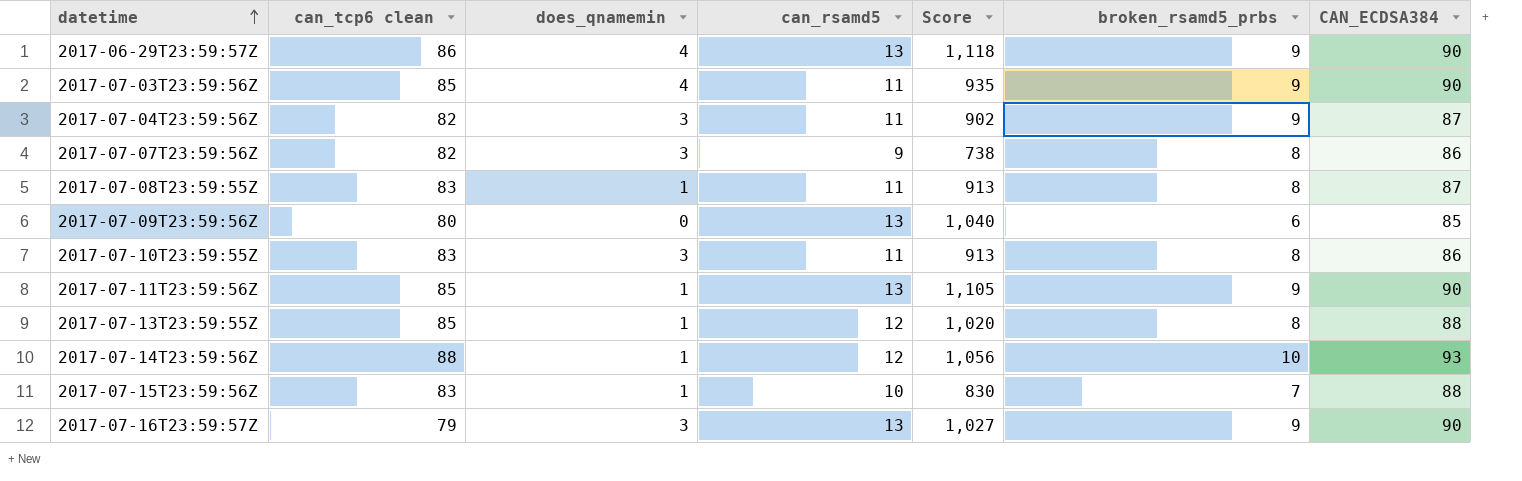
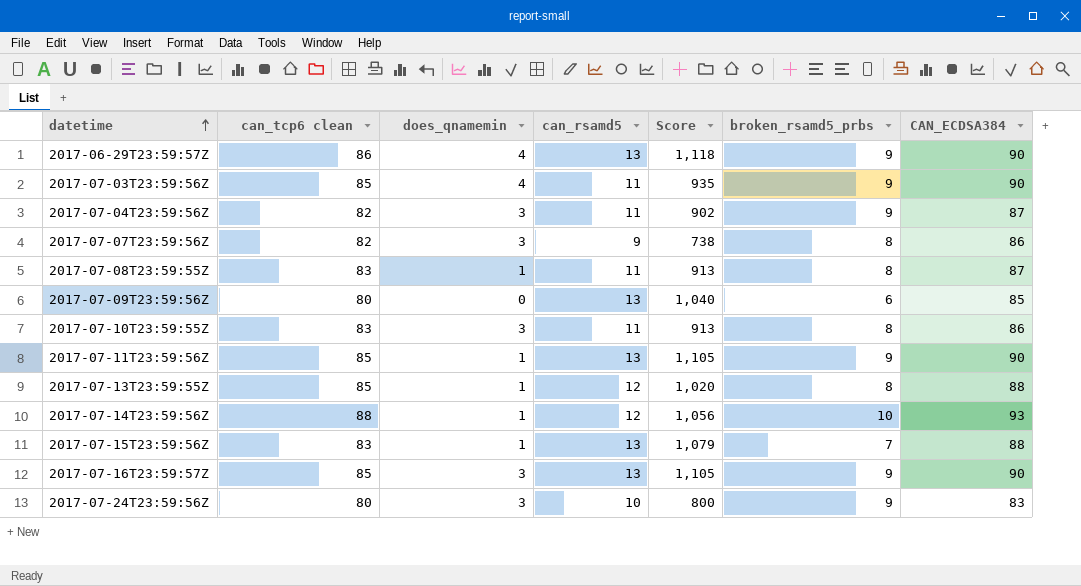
2017-07-15T23:59:56Z | can_rsamd5: 10 -> 13
2017-07-15T23:59:56Z | Score: 830 -> 1,079
2017-07-16T23:59:57Z | can_tcp6 clean: 79 -> 85
2017-07-16T23:59:57Z | Score: 1,027 -> 1,105
row 2017-07-24T23:59:56Z: none -> 80 | 3 | 10 | 800 | 9 | 83

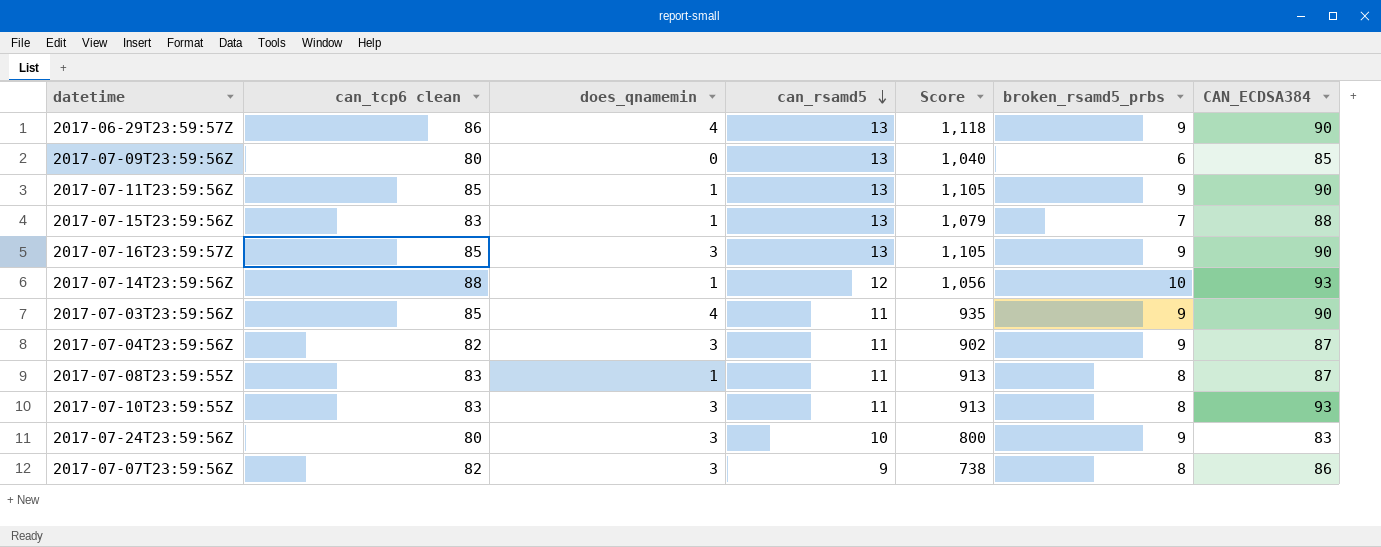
row order: datetime ascending -> can_rsamd5 descending
row 2017-07-13T23:59:55Z: 85 | 1 | 12 | 1,020 | 8 | 88 -> none
2017-07-10T23:59:55Z | CAN_ECDSA384: 86 -> 93

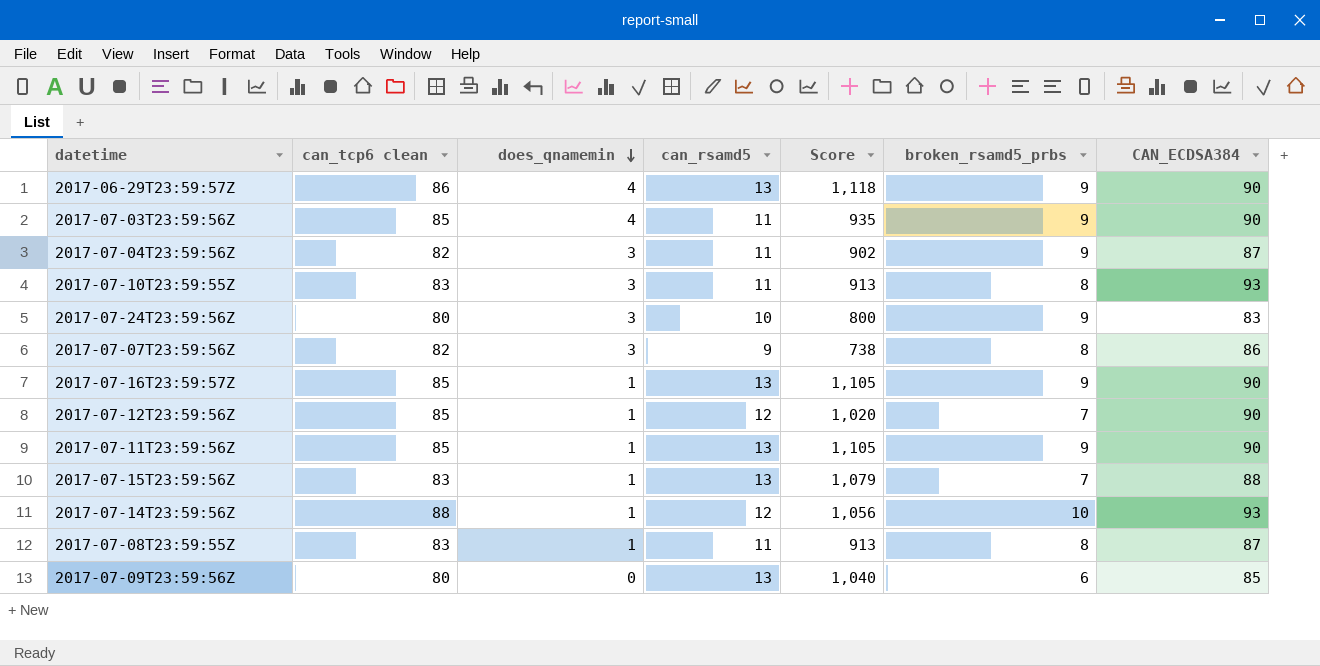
row order: can_rsamd5 descending -> does_qnamemin descending
2017-07-16T23:59:57Z | does_qnamemin: 3 -> 1
row 2017-07-12T23:59:56Z: none -> 85 | 1 | 12 | 1,020 | 7 | 90

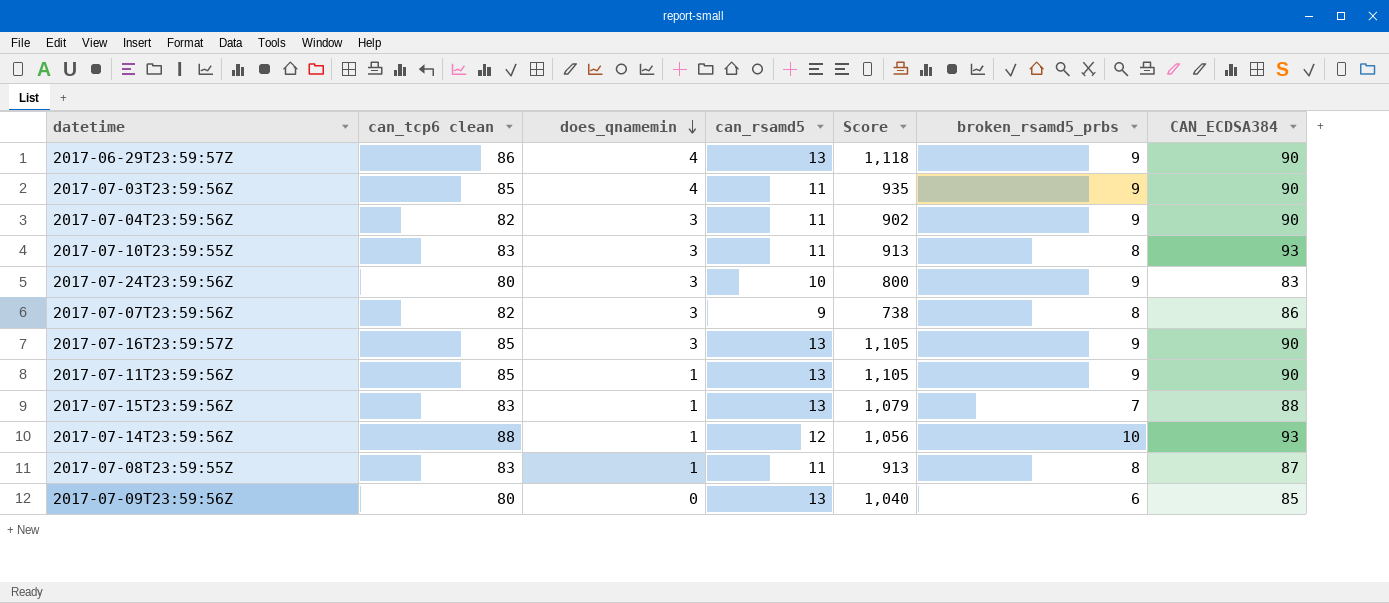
row 2017-07-12T23:59:56Z: 85 | 1 | 12 | 1,020 | 7 | 90 -> none
2017-07-04T23:59:56Z | CAN_ECDSA384: 87 -> 90
2017-07-16T23:59:57Z | does_qnamemin: 1 -> 3

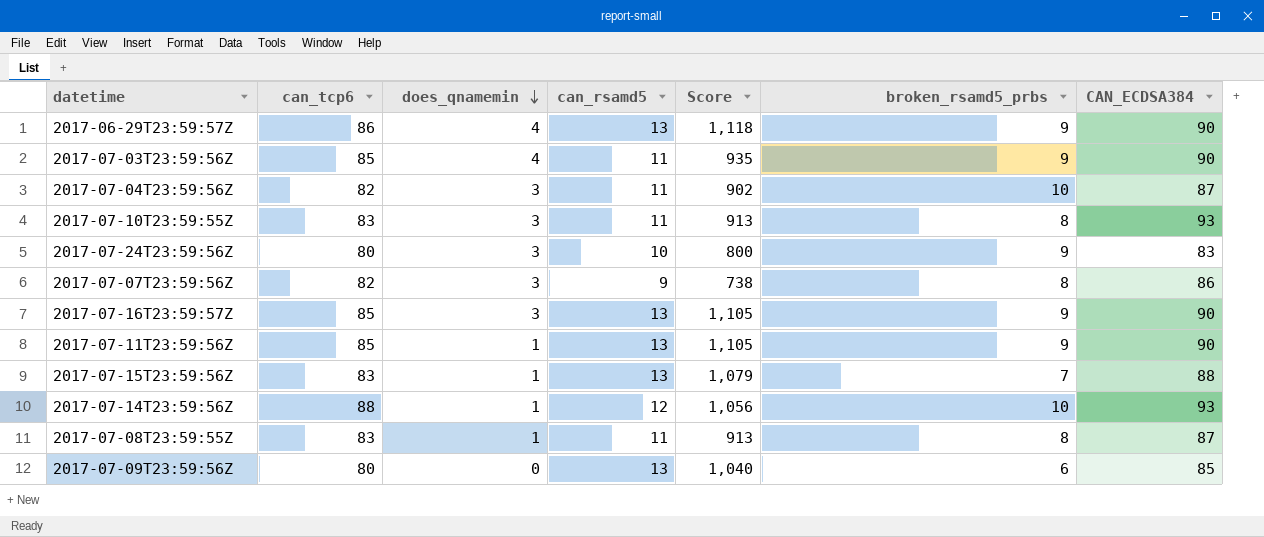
column name: can_tcp6 clean -> can_tcp6
2017-07-04T23:59:56Z | broken_rsamd5_prbs: 9 -> 10
2017-07-04T23:59:56Z | CAN_ECDSA384: 90 -> 87

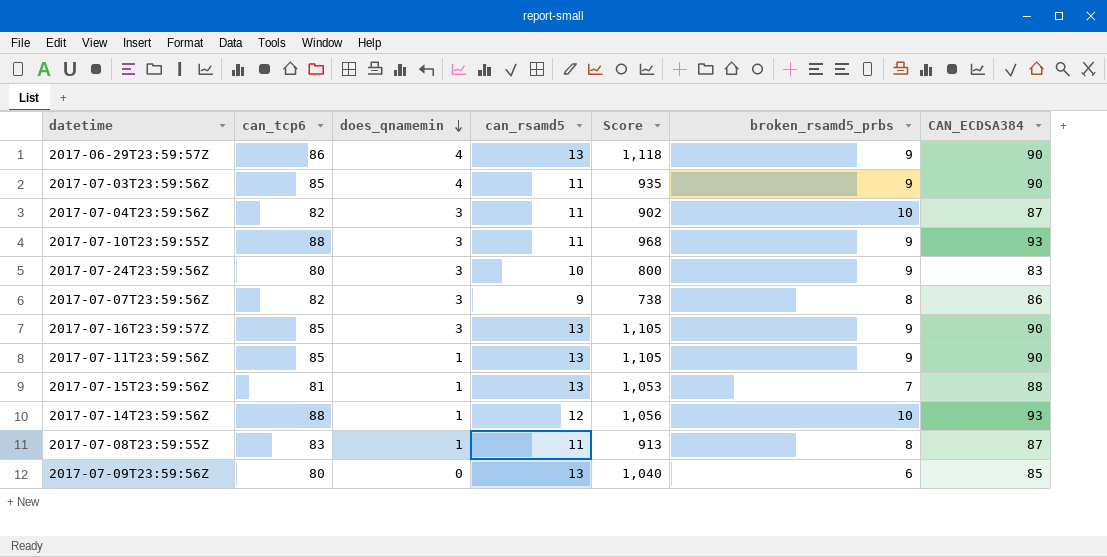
2017-07-10T23:59:55Z | can_tcp6: 83 -> 88
2017-07-10T23:59:55Z | Score: 913 -> 968
2017-07-10T23:59:55Z | broken_rsamd5_prbs: 8 -> 9
2017-07-15T23:59:56Z | can_tcp6: 83 -> 81
2017-07-15T23:59:56Z | Score: 1,079 -> 1,053

